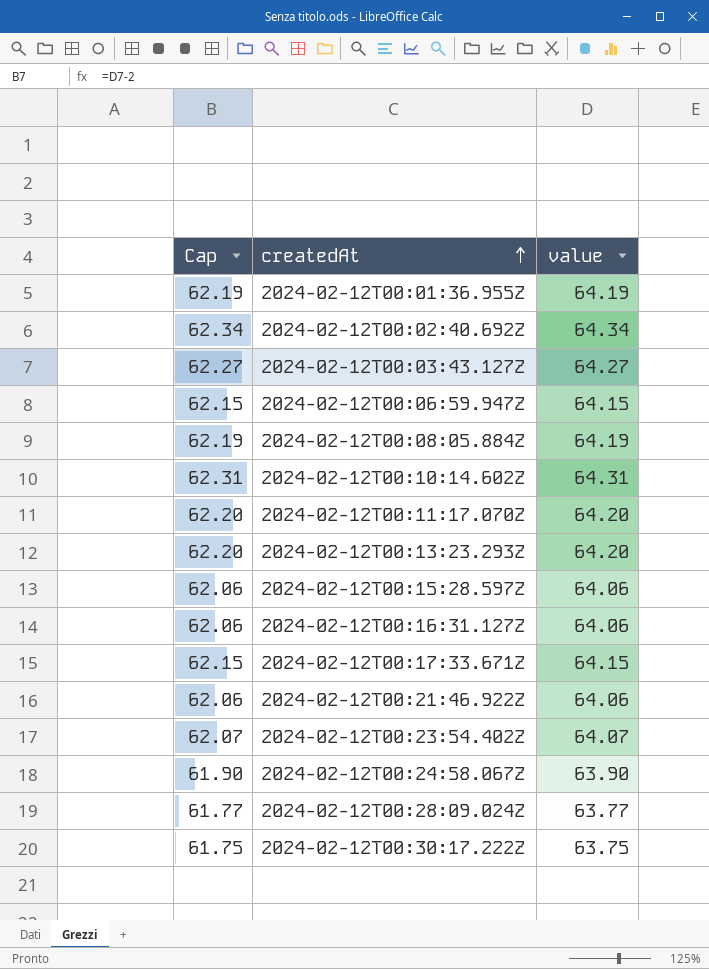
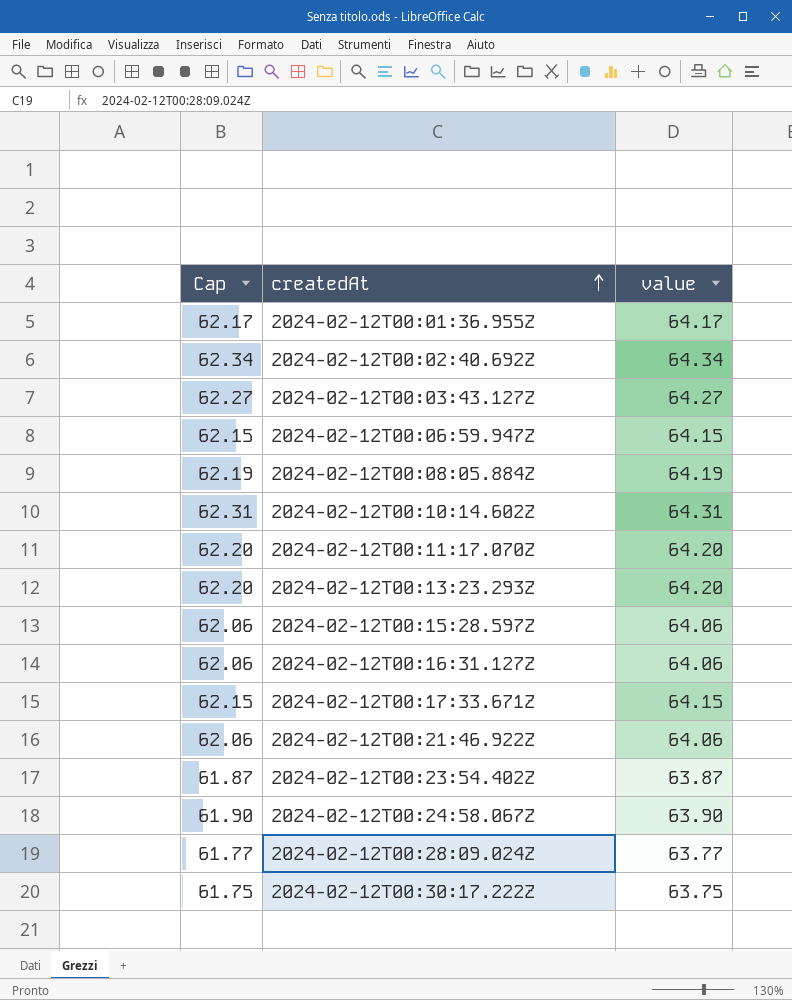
2024-02-12T00:01:36.955Z | Cap: 62.19 -> 62.17
2024-02-12T00:01:36.955Z | value: 64.19 -> 64.17
2024-02-12T00:23:54.402Z | Cap: 62.07 -> 61.87
2024-02-12T00:23:54.402Z | value: 64.07 -> 63.87

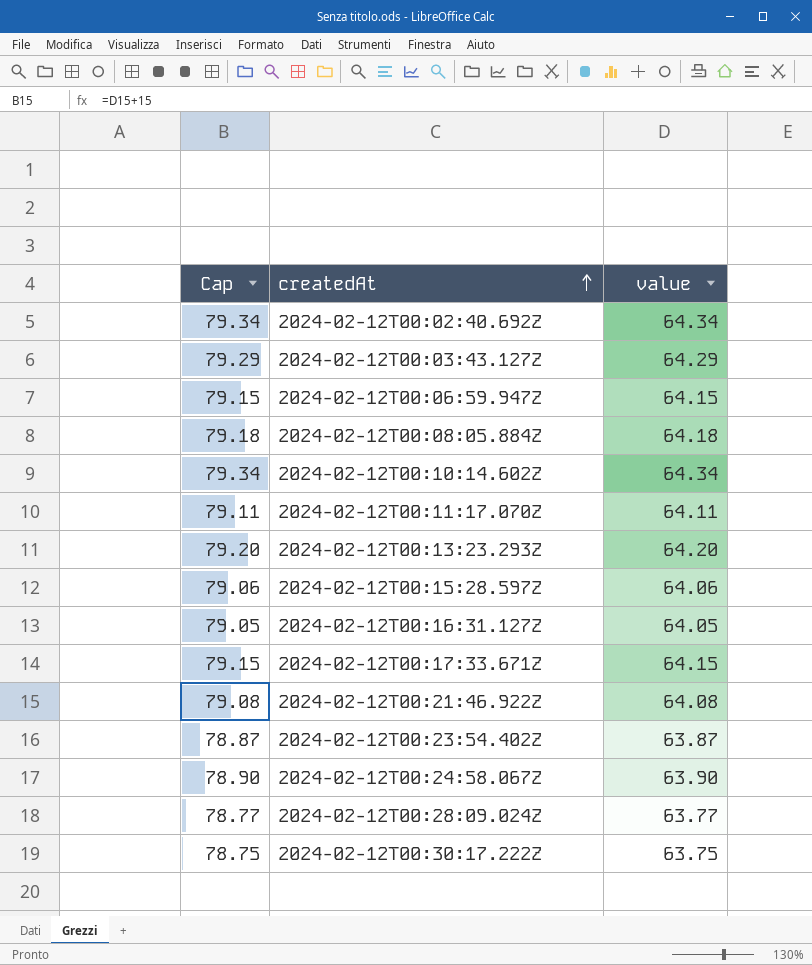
column Cap | formula: [value] - 2 -> [value] + 15
row 2024-02-12T00:01:36.955Z: 62.17 | 64.17 -> none
2024-02-12T00:03:43.127Z | value: 64.27 -> 64.29
2024-02-12T00:08:05.884Z | value: 64.19 -> 64.18
2024-02-12T00:10:14.602Z | value: 64.31 -> 64.34
2024-02-12T00:11:17.070Z | value: 64.20 -> 64.11
2024-02-12T00:16:31.127Z | value: 64.06 -> 64.05
2024-02-12T00:21:46.922Z | value: 64.06 -> 64.08

